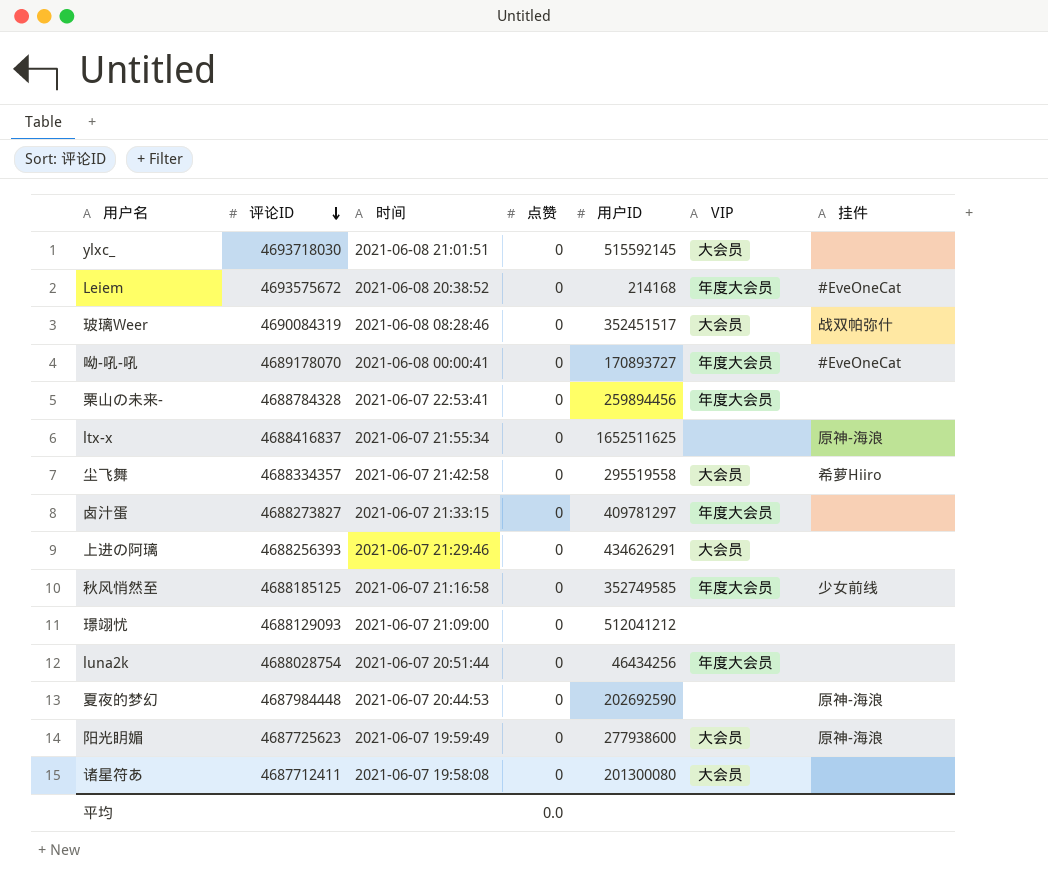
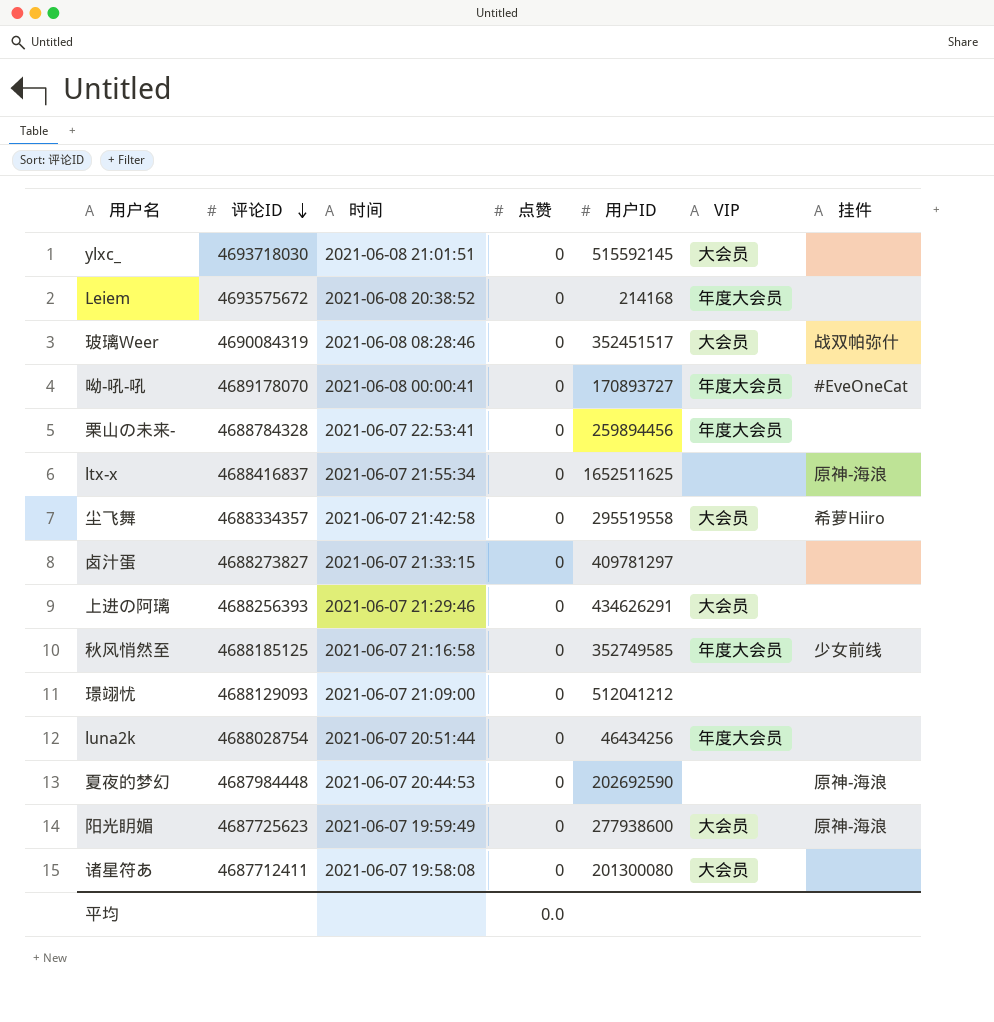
Leiem | 挂件: #EveOneCat -> none
卤汁蛋 | VIP: 年度大会员 -> none

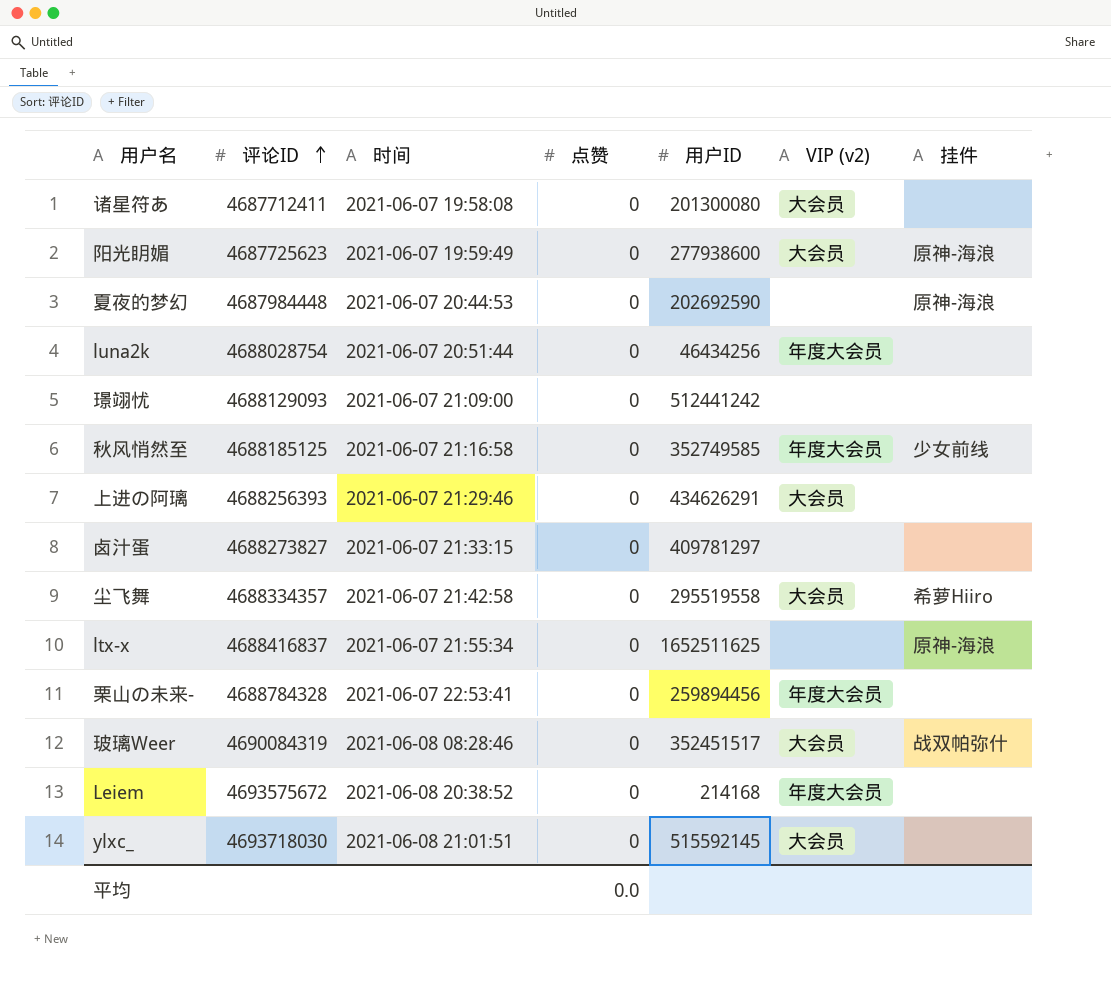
row order: 评论ID descending -> 评论ID ascending
column name: VIP -> VIP (v2)
row 呦-吼-吼: 4689178070 | 2021-06-08 00:00:41 | 0 | 170893727 | 年度大会员 | #EveOneCat -> none
璟翊忧 | 用户ID: 512041212 -> 512441242

